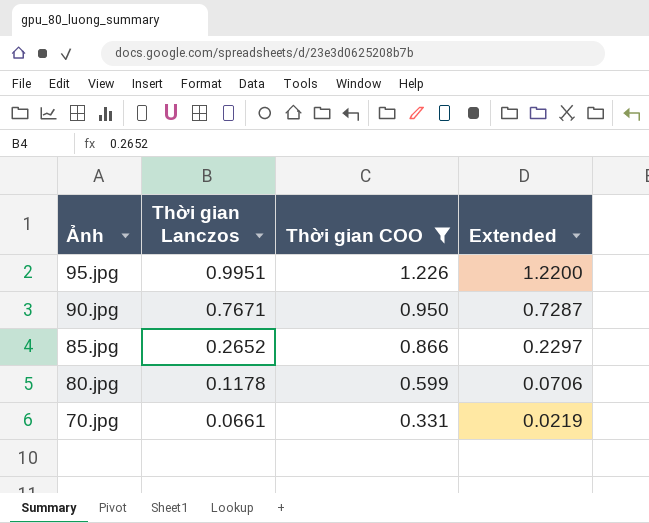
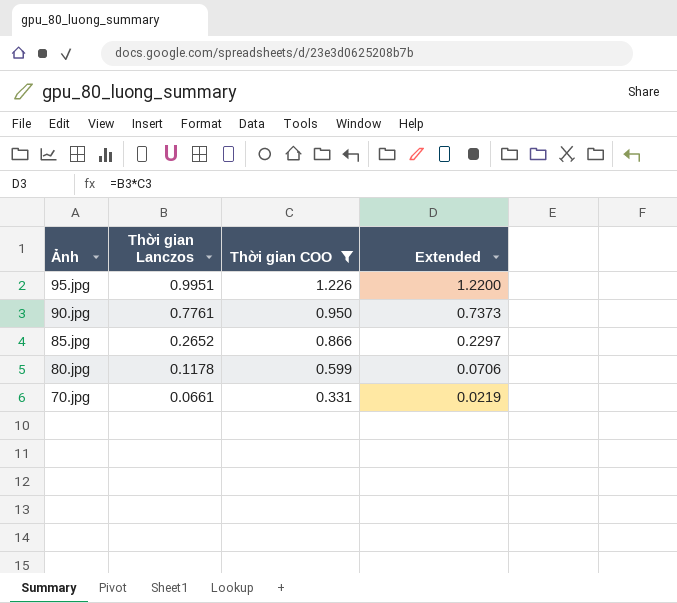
90.jpg | Thời gian Lanczos: 0.7671 -> 0.7761
90.jpg | Extended: 0.7287 -> 0.7373

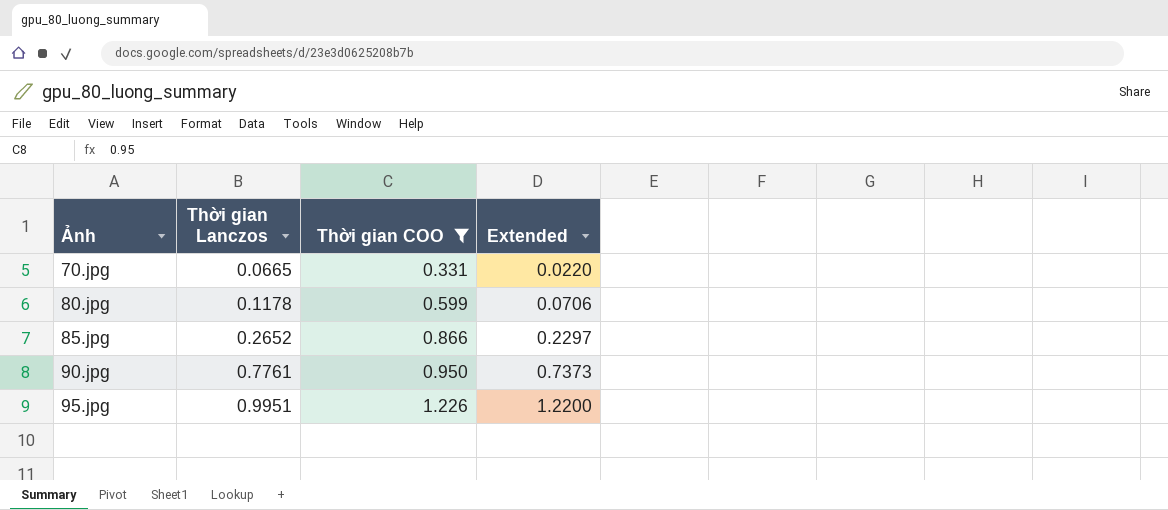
row order: Ảnh descending -> Ảnh ascending
70.jpg | Thời gian Lanczos: 0.0661 -> 0.0665
70.jpg | Extended: 0.0219 -> 0.0220

